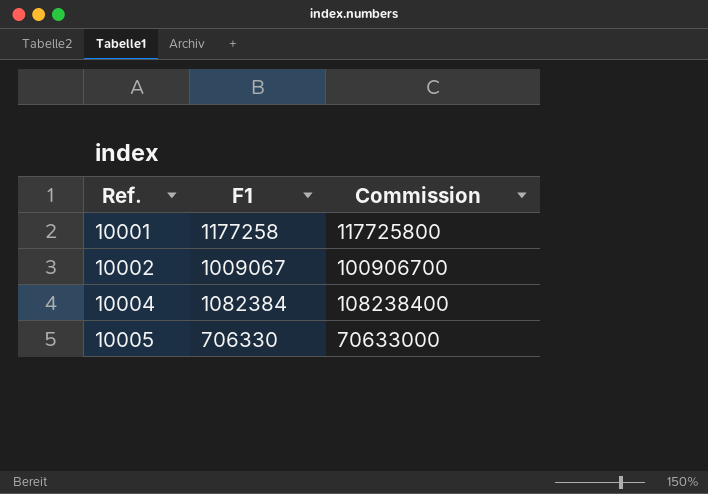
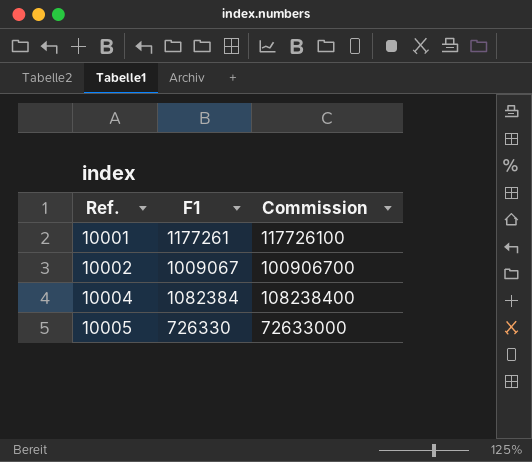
10001 | F1: 1177258 -> 1177261
10001 | Commission: 117725800 -> 117726100
10005 | F1: 706330 -> 726330
10005 | Commission: 70633000 -> 72633000

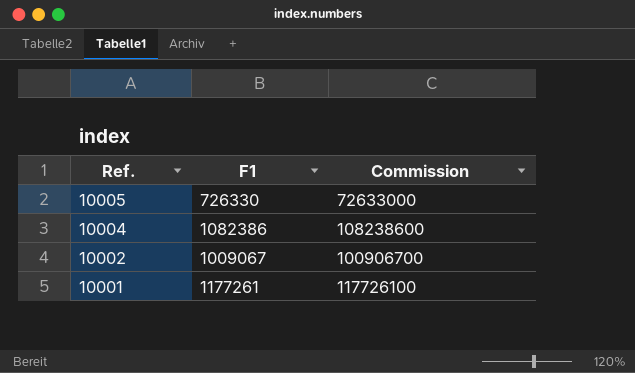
row order: Ref. ascending -> Ref. descending
10004 | F1: 1082384 -> 1082386
10004 | Commission: 108238400 -> 108238600

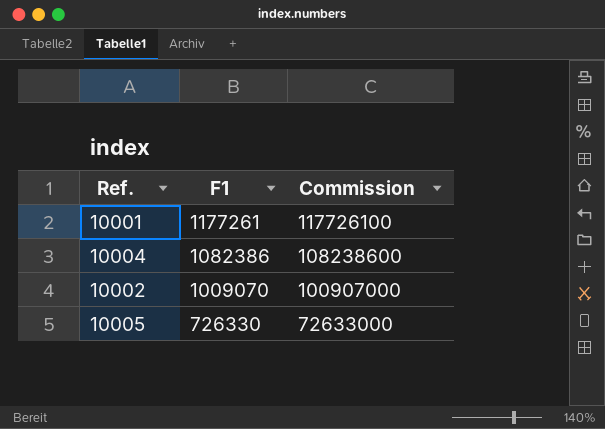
row order: Ref. descending -> F1 descending
10002 | F1: 1009067 -> 1009070
10002 | Commission: 100906700 -> 100907000

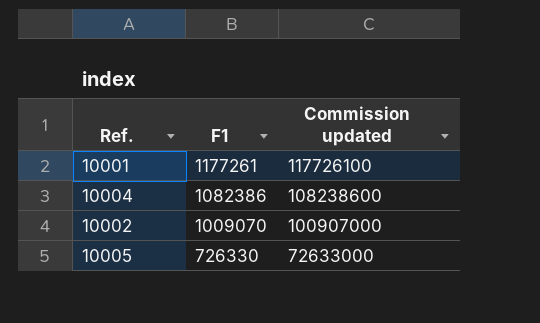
column name: Commission -> Commission updated

